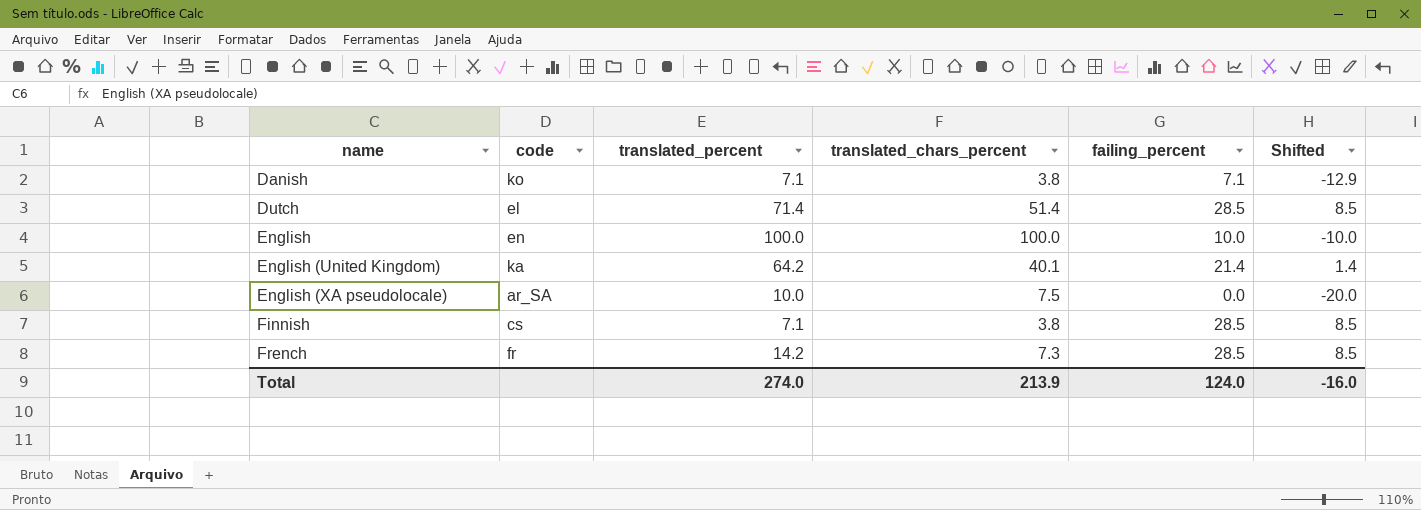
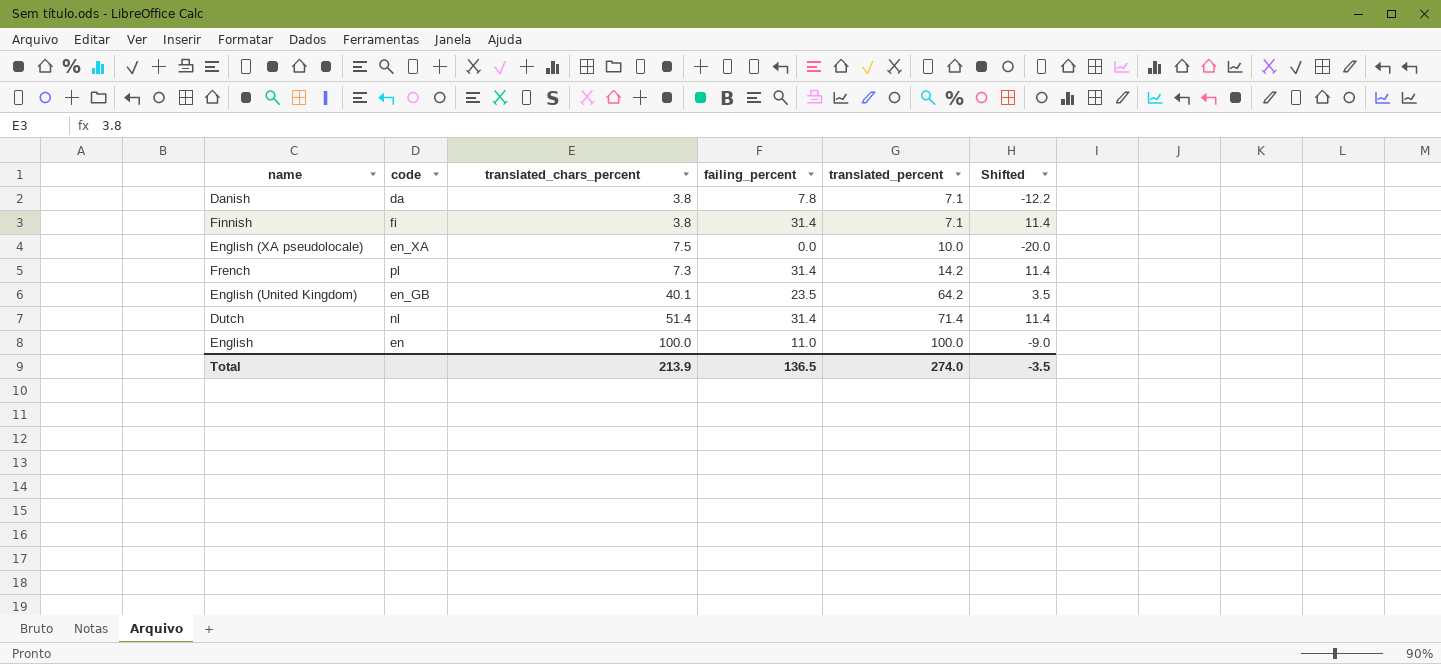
row order: name ascending -> translated_percent ascending
column translated_percent | position: 3 -> 5
Danish | code: ko -> da
Danish | failing_percent: 7.1 -> 7.8
Danish | Shifted: -12.9 -> -12.2
Finnish | code: cs -> fi
Finnish | failing_percent: 28.5 -> 31.4
Finnish | Shifted: 8.5 -> 11.4
English (XA pseudolocale) | code: ar_SA -> en_XA
French | code: fr -> pl
French | failing_percent: 28.5 -> 31.4
French | Shifted: 8.5 -> 11.4
English (United Kingdom) | code: ka -> en_GB
English (United Kingdom) | failing_percent: 21.4 -> 23.5
English (United Kingdom) | Shifted: 1.4 -> 3.5
Dutch | code: el -> nl
Dutch | failing_percent: 28.5 -> 31.4
Dutch | Shifted: 8.5 -> 11.4
English | failing_percent: 10.0 -> 11.0
English | Shifted: -10.0 -> -9.0
Total | failing_percent: 124.0 -> 136.5
Total | Shifted: -16.0 -> -3.5

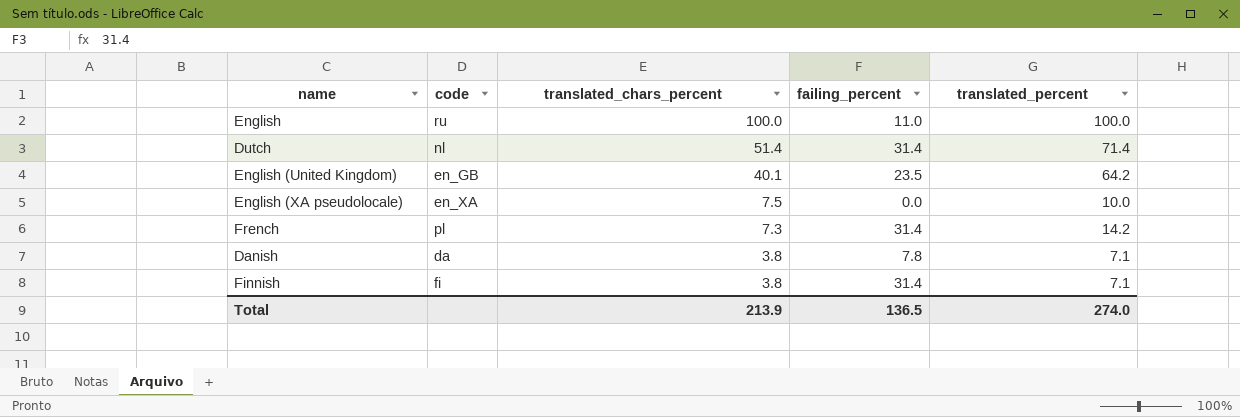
row order: translated_percent ascending -> translated_chars_percent descending
column Shifted | formula: [failing_percent] - 20 -> none
English | code: en -> ru

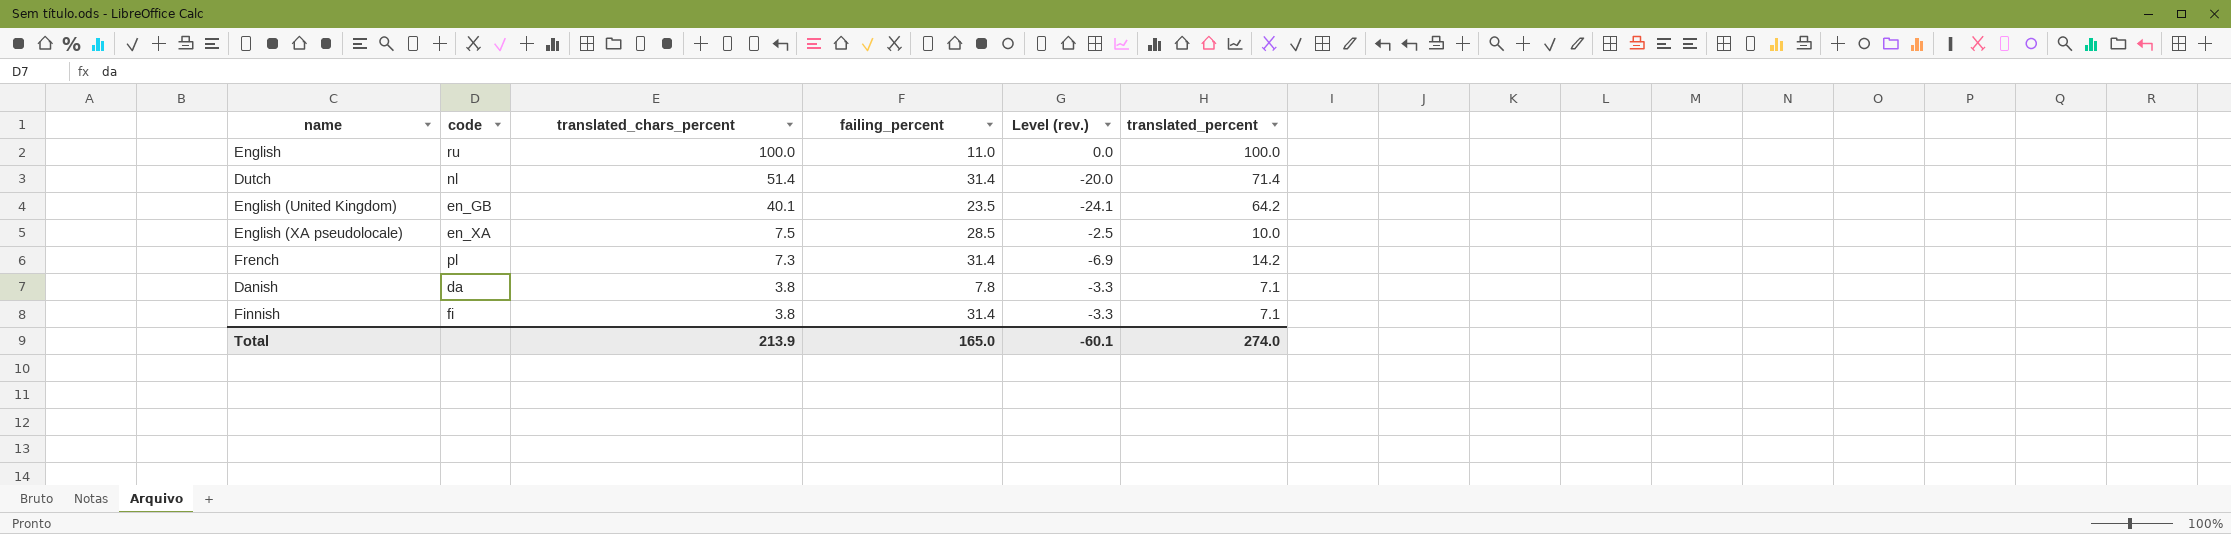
column Level (rev.) | formula: none -> [translated_chars_percent] - [translated_percent]
English (XA pseudolocale) | failing_percent: 0.0 -> 28.5
Total | failing_percent: 136.5 -> 165.0

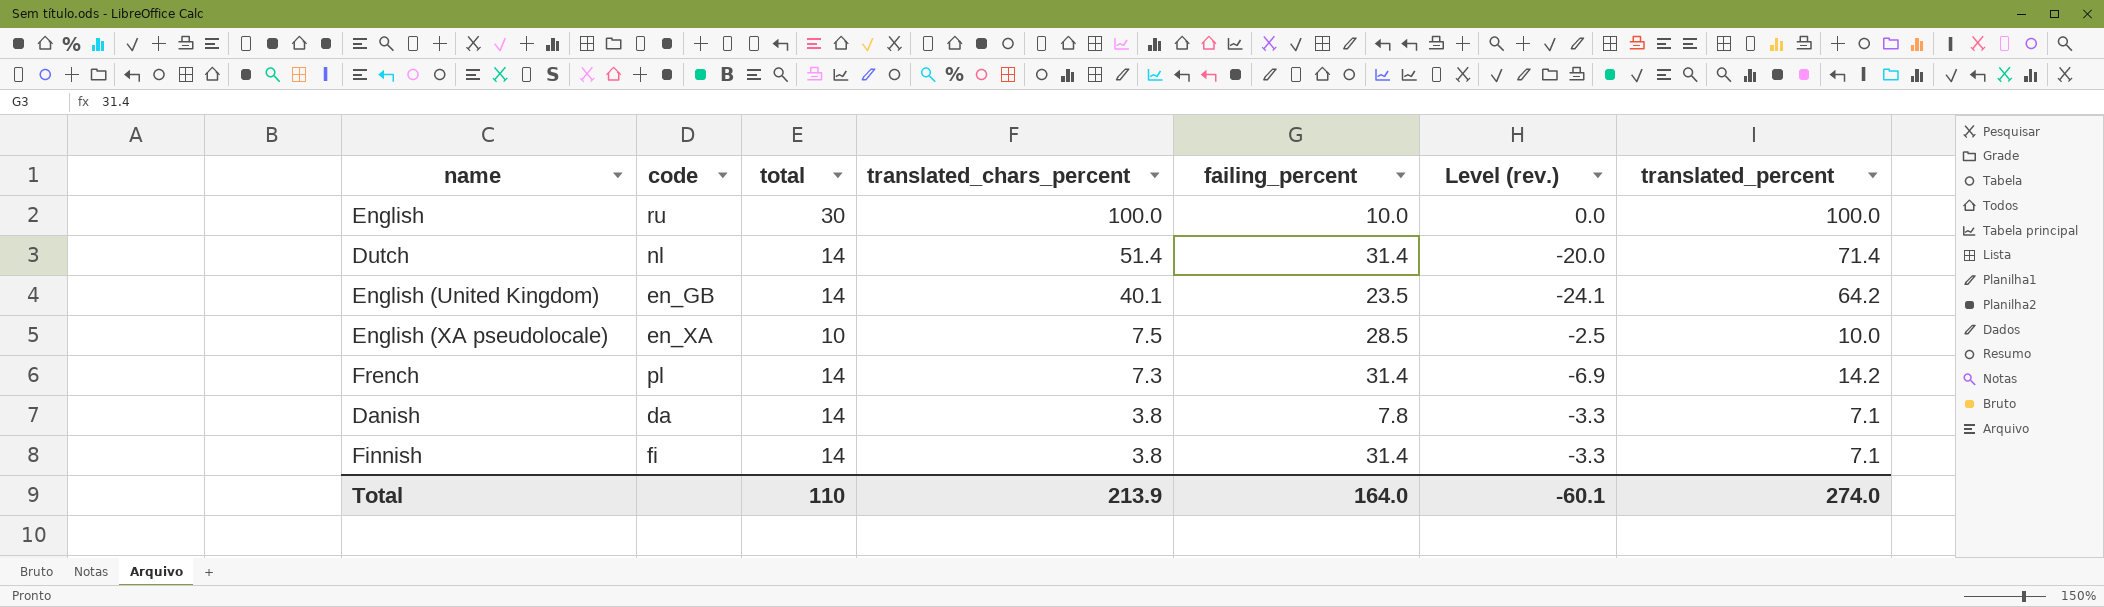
column total | position: none -> 3
English | failing_percent: 11.0 -> 10.0
Total | failing_percent: 165.0 -> 164.0

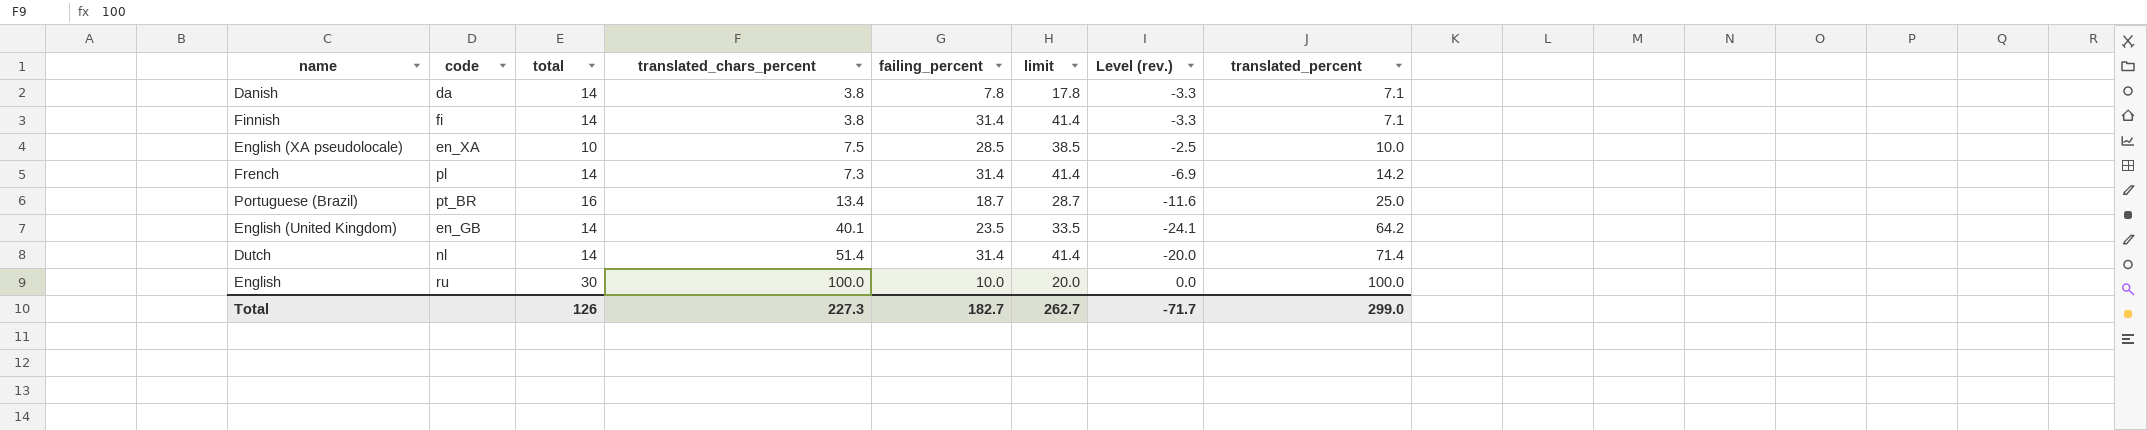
row order: translated_chars_percent descending -> translated_percent ascending
column limit | formula: none -> [failing_percent] + 10
row Portuguese (Brazil): none -> pt_BR | 16 | 13.4 | 18.7 | 28.7 | -11.6 | 25.0
Total | total: 110 -> 126
Total | translated_chars_percent: 213.9 -> 227.3
Total | failing_percent: 164.0 -> 182.7
Total | Level (rev.): -60.1 -> -71.7
Total | translated_percent: 274.0 -> 299.0

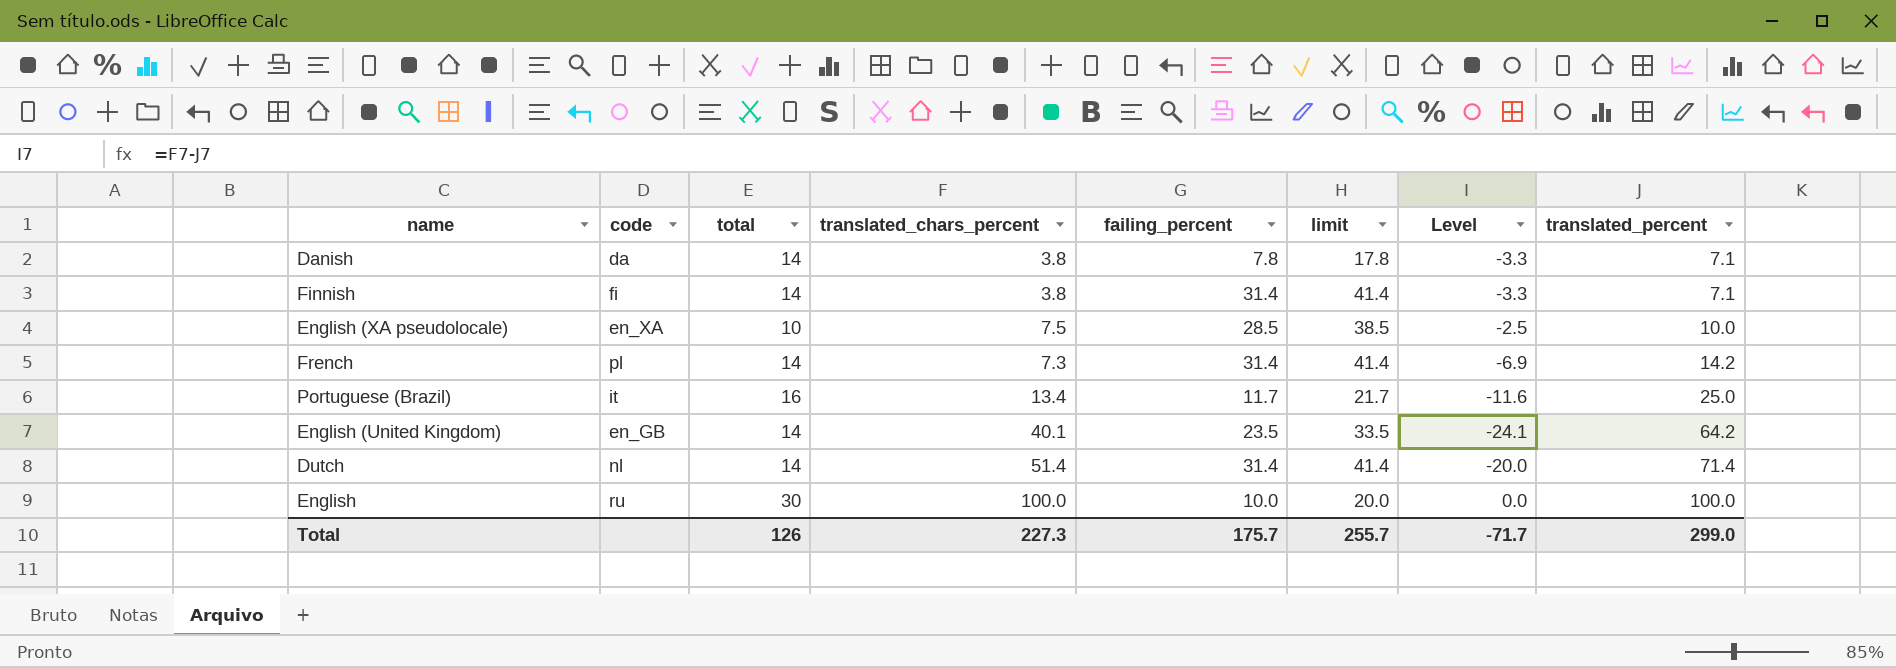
column name: Level (rev.) -> Level
Portuguese (Brazil) | code: pt_BR -> it
Portuguese (Brazil) | failing_percent: 18.7 -> 11.7
Portuguese (Brazil) | limit: 28.7 -> 21.7
Total | failing_percent: 182.7 -> 175.7
Total | limit: 262.7 -> 255.7

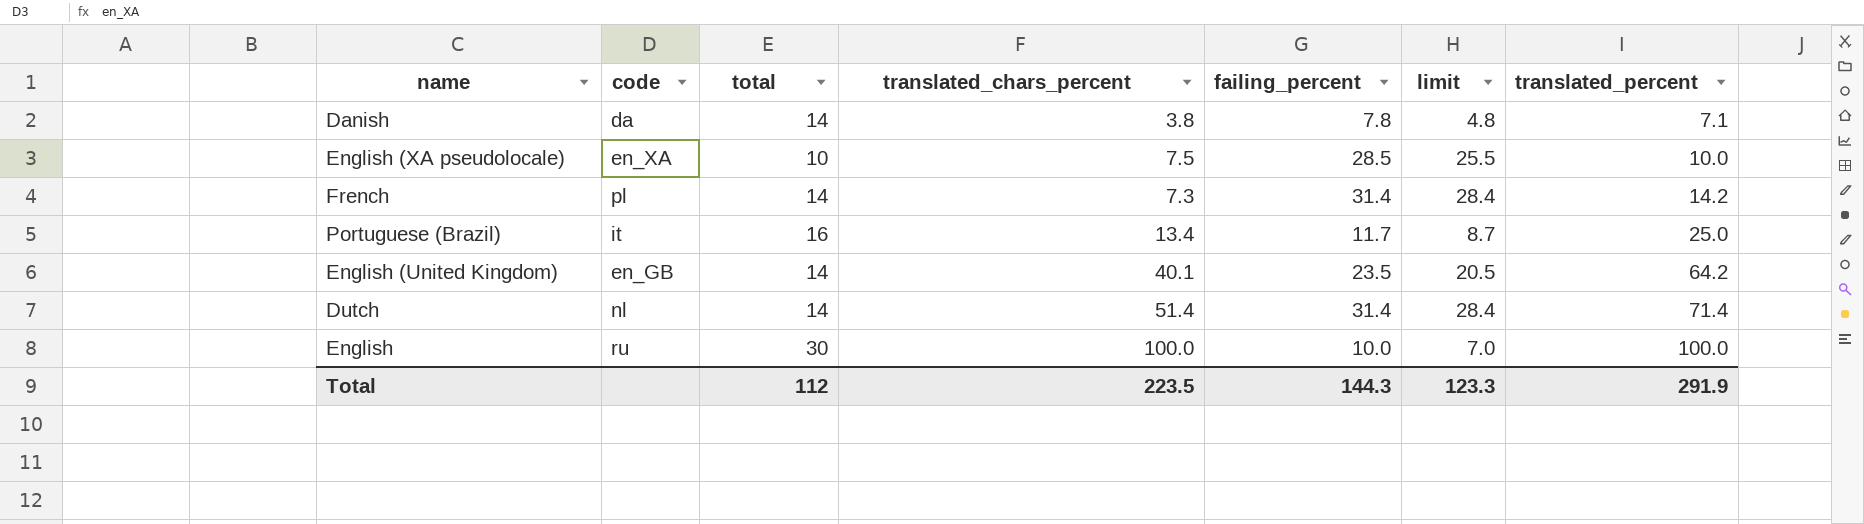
column Level | formula: [translated_chars_percent] - [translated_percent] -> none
column limit | formula: [failing_percent] + 10 -> [failing_percent] - 3
row Finnish: fi | 14 | 3.8 | 31.4 | 41.4 | -3.3 | 7.1 -> none
Total | total: 126 -> 112
Total | translated_chars_percent: 227.3 -> 223.5
Total | failing_percent: 175.7 -> 144.3
Total | limit: 255.7 -> 123.3
Total | translated_percent: 299.0 -> 291.9

